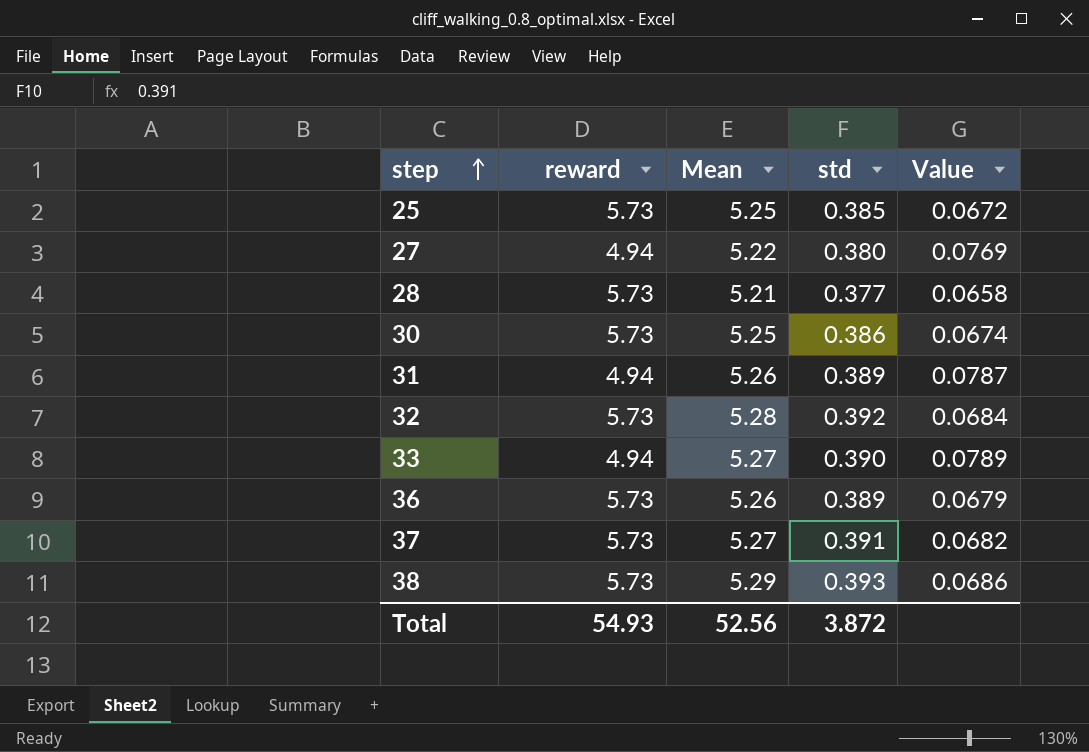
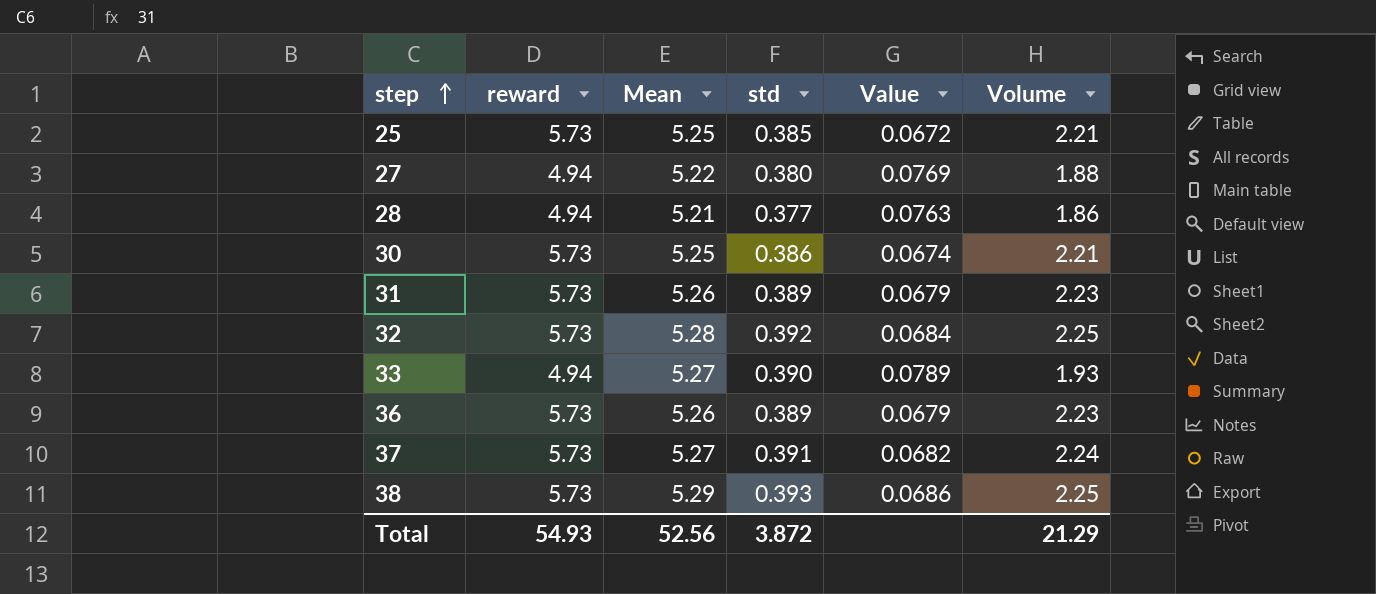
column Volume | formula: none -> [reward] * [std]
28 | reward: 5.73 -> 4.94
28 | Value: 0.0658 -> 0.0763
31 | reward: 4.94 -> 5.73
31 | Value: 0.0787 -> 0.0679

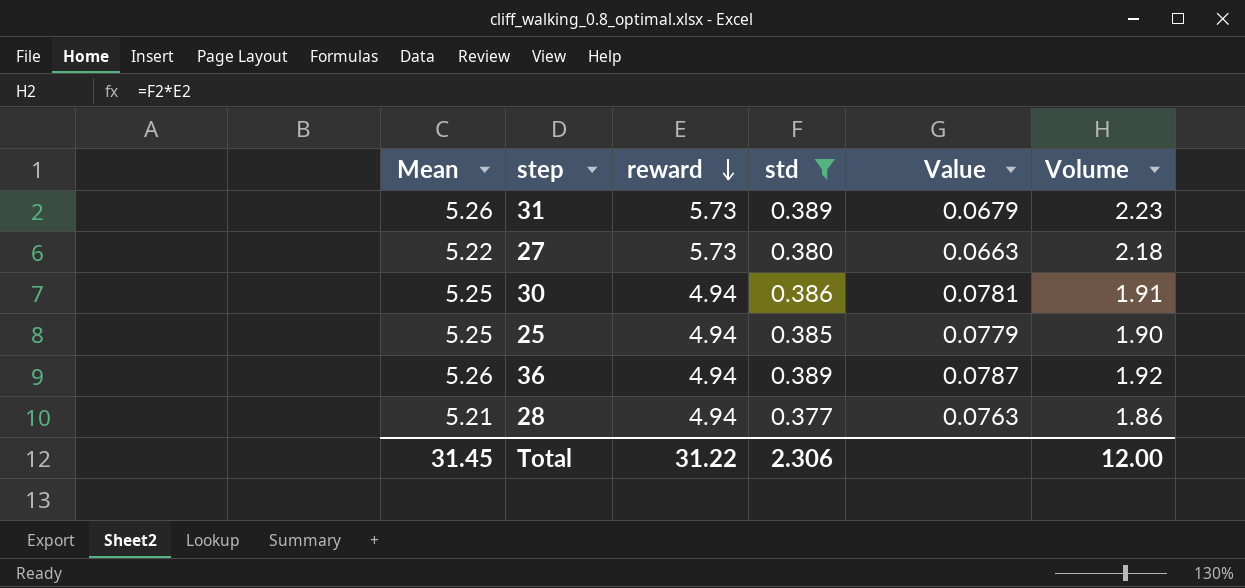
filter: none -> std <= 0.389
row order: step ascending -> reward descending
column Mean | position: 3 -> 1
27 | reward: 4.94 -> 5.73
27 | Value: 0.0769 -> 0.0663
27 | Volume: 1.88 -> 2.18
30 | reward: 5.73 -> 4.94
30 | Value: 0.0674 -> 0.0781
30 | Volume: 2.21 -> 1.91
25 | reward: 5.73 -> 4.94
25 | Value: 0.0672 -> 0.0779
25 | Volume: 2.21 -> 1.90
36 | reward: 5.73 -> 4.94
36 | Value: 0.0679 -> 0.0787
36 | Volume: 2.23 -> 1.92
Total | Mean: 52.56 -> 31.45
Total | reward: 54.93 -> 31.22
Total | std: 3.872 -> 2.306
Total | Volume: 21.29 -> 12.00

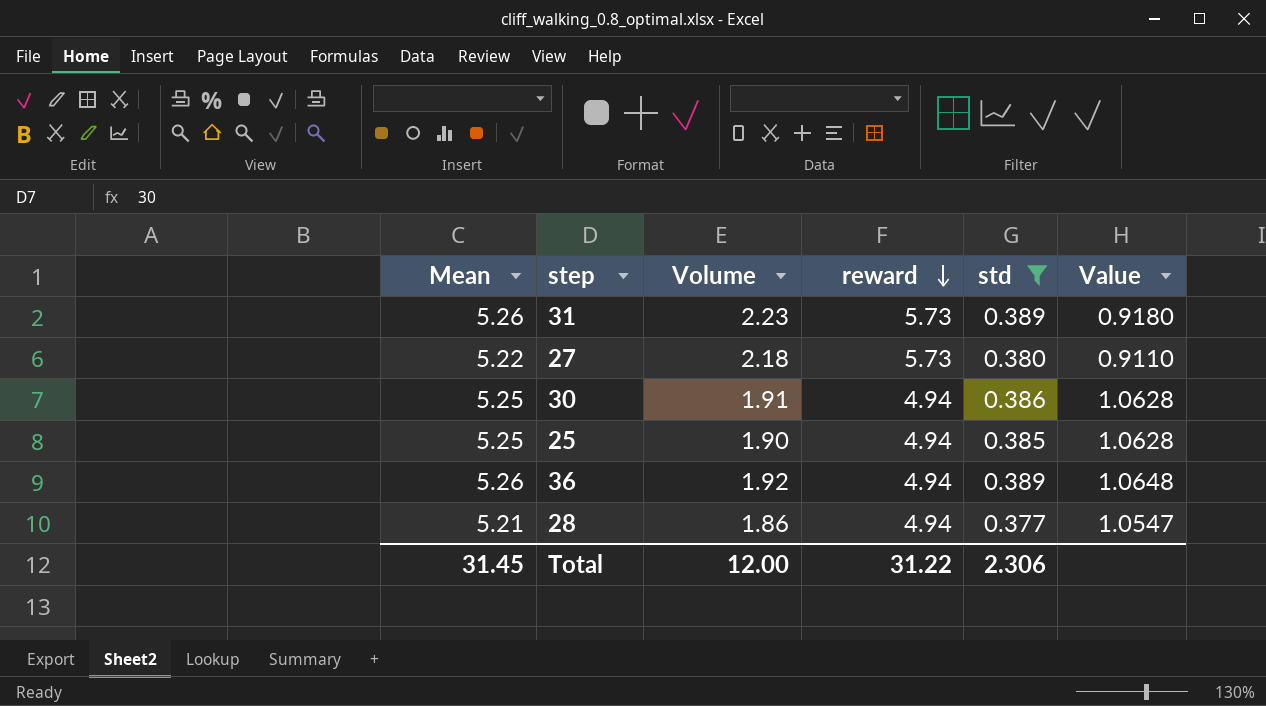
column Volume | position: 6 -> 3
column Value | formula: [std] / [reward] -> [Mean] / [reward]

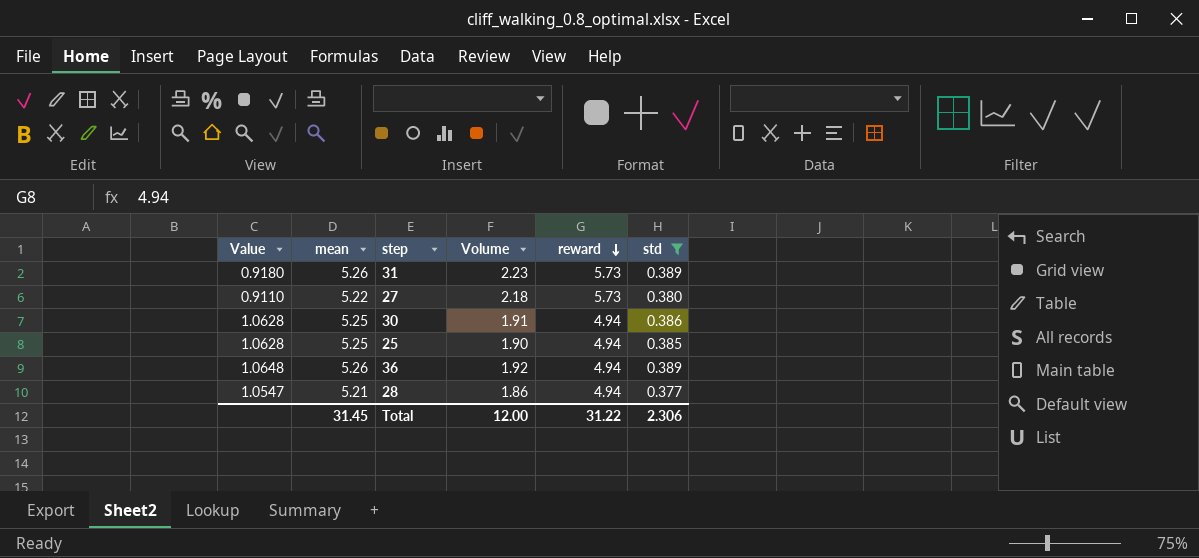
column Value | position: 6 -> 1
column name: Mean -> mean

